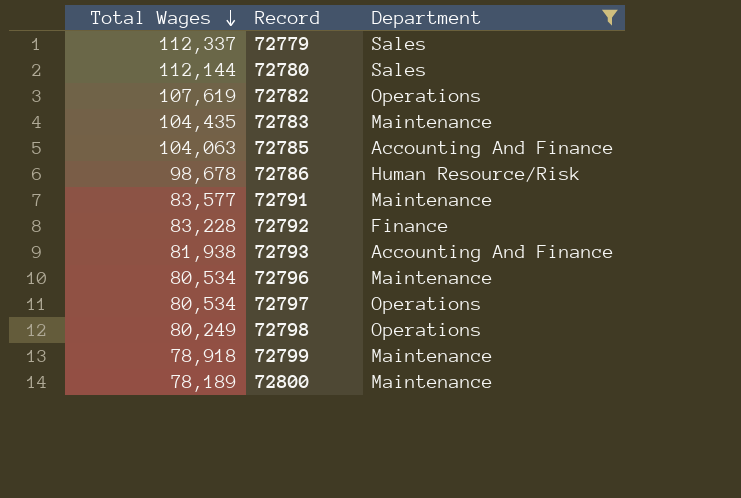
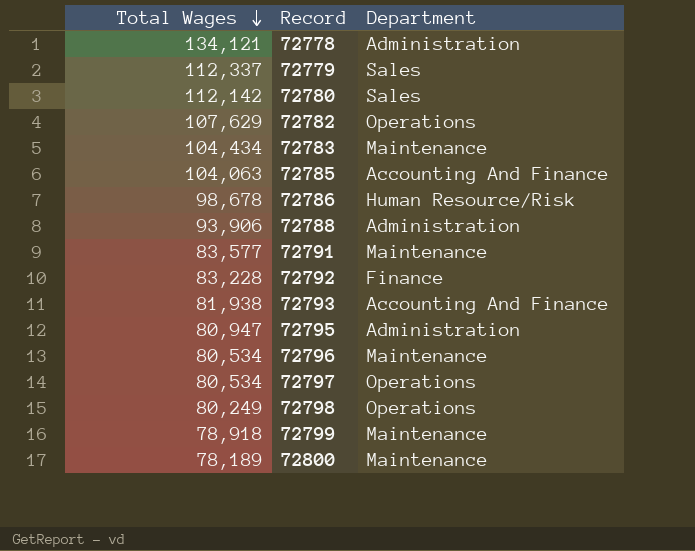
filter: Department != Administration -> none
72780 | Total Wages: 112,144 -> 112,142
72782 | Total Wages: 107,619 -> 107,629
72783 | Total Wages: 104,435 -> 104,434

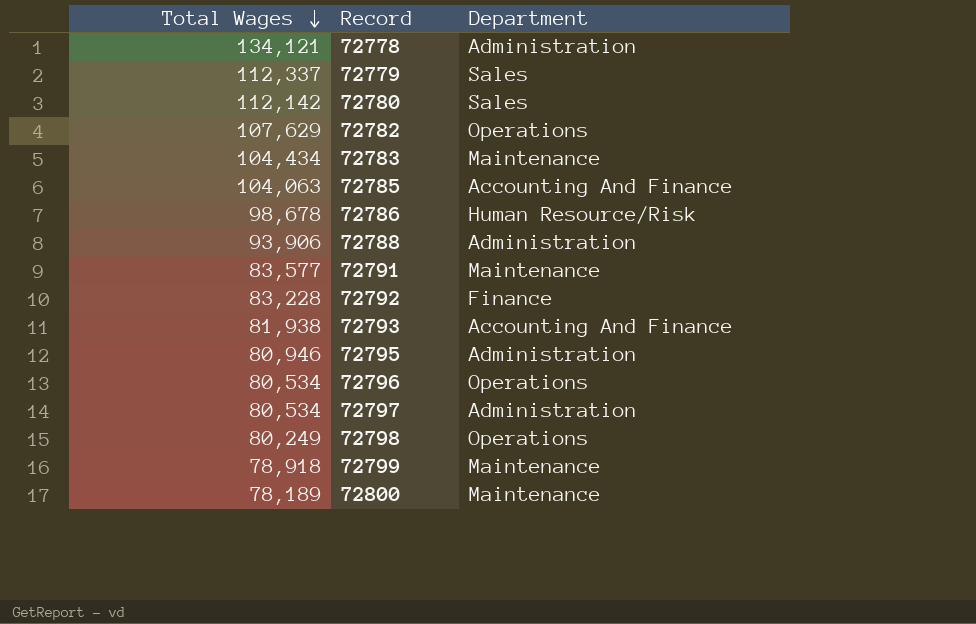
72795 | Total Wages: 80,947 -> 80,946
72796 | Department: Maintenance -> Operations
72797 | Department: Operations -> Administration

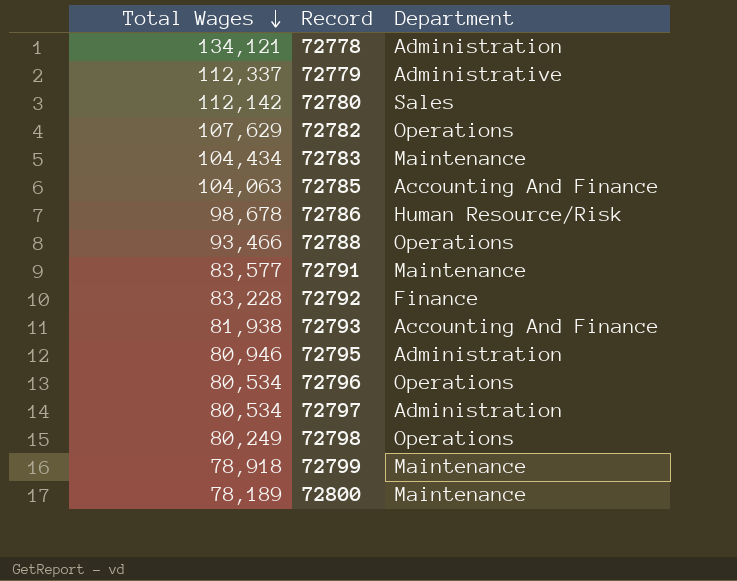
72779 | Department: Sales -> Administrative
72788 | Total Wages: 93,906 -> 93,466
72788 | Department: Administration -> Operations

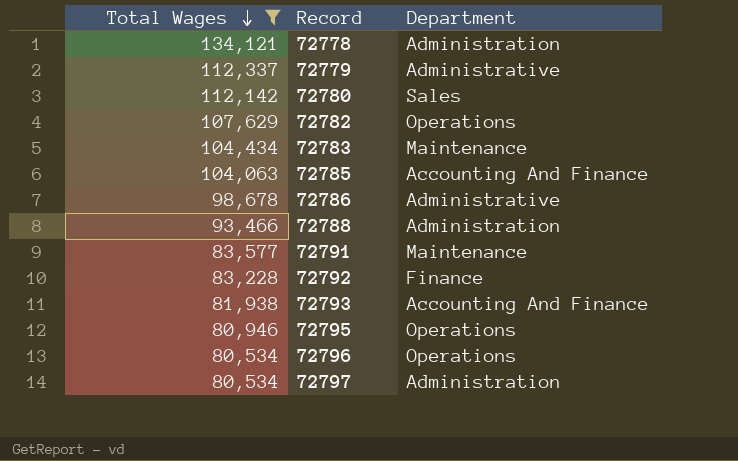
filter: none -> Total Wages >= 80,534
72786 | Department: Human Resource/Risk -> Administrative
72788 | Department: Operations -> Administration
72795 | Department: Administration -> Operations

